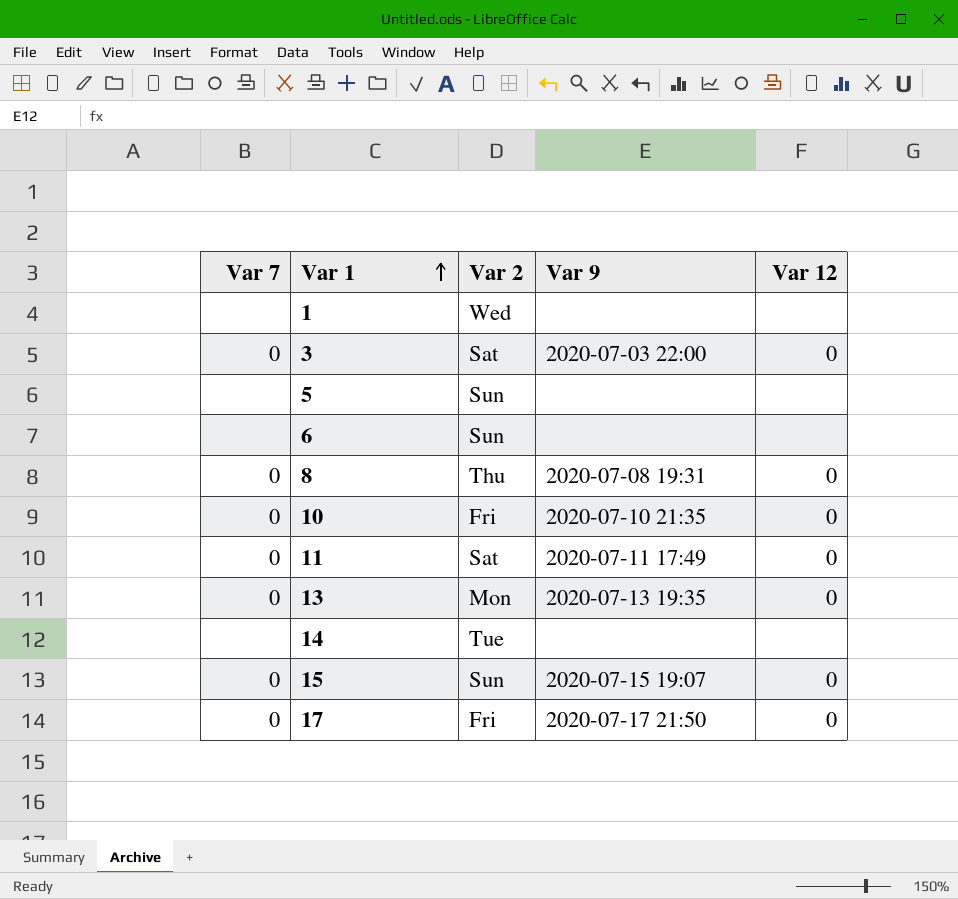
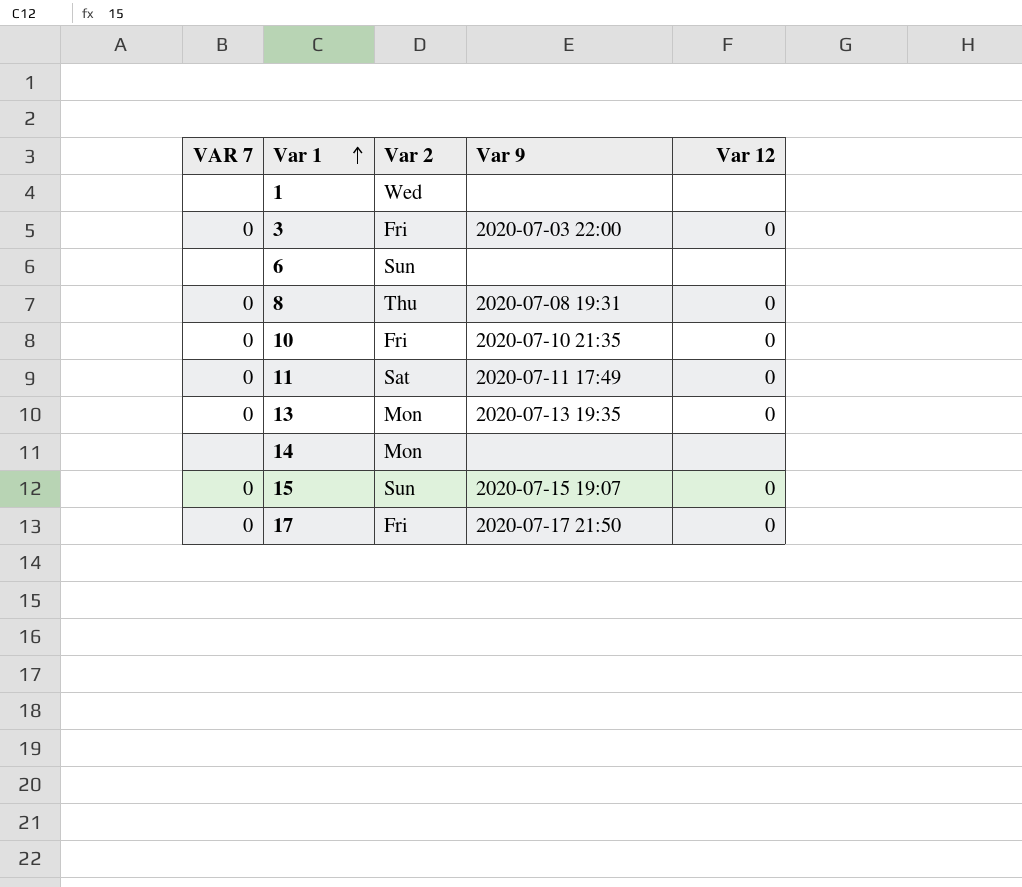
column name: Var 7 -> VAR 7
row 5: none | Sun | none | none -> none
3 | Var 2: Sat -> Fri
14 | Var 2: Tue -> Mon

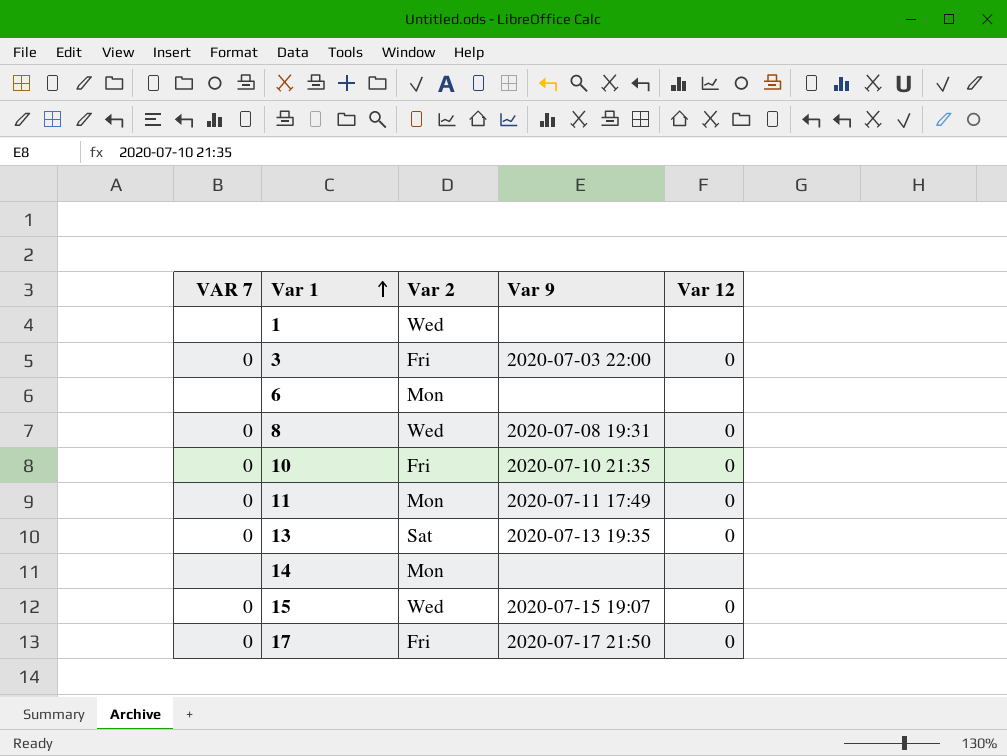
6 | Var 2: Sun -> Mon
8 | Var 2: Thu -> Wed
11 | Var 2: Sat -> Mon
13 | Var 2: Mon -> Sat
15 | Var 2: Sun -> Wed

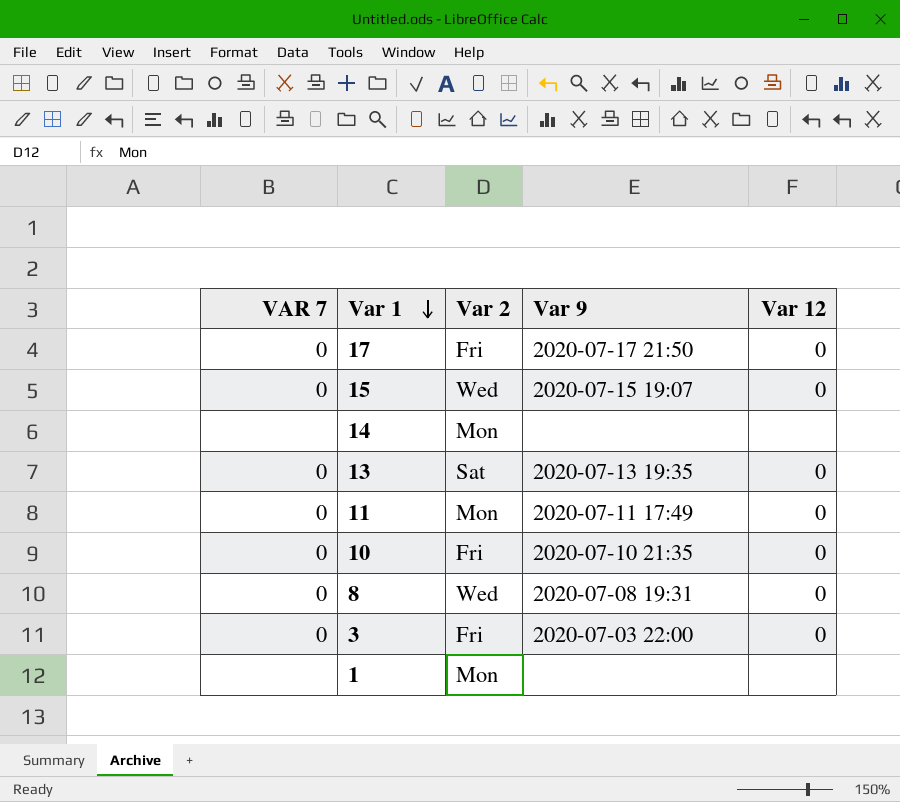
row order: Var 1 ascending -> Var 1 descending
row 6: none | Mon | none | none -> none
1 | Var 2: Wed -> Mon

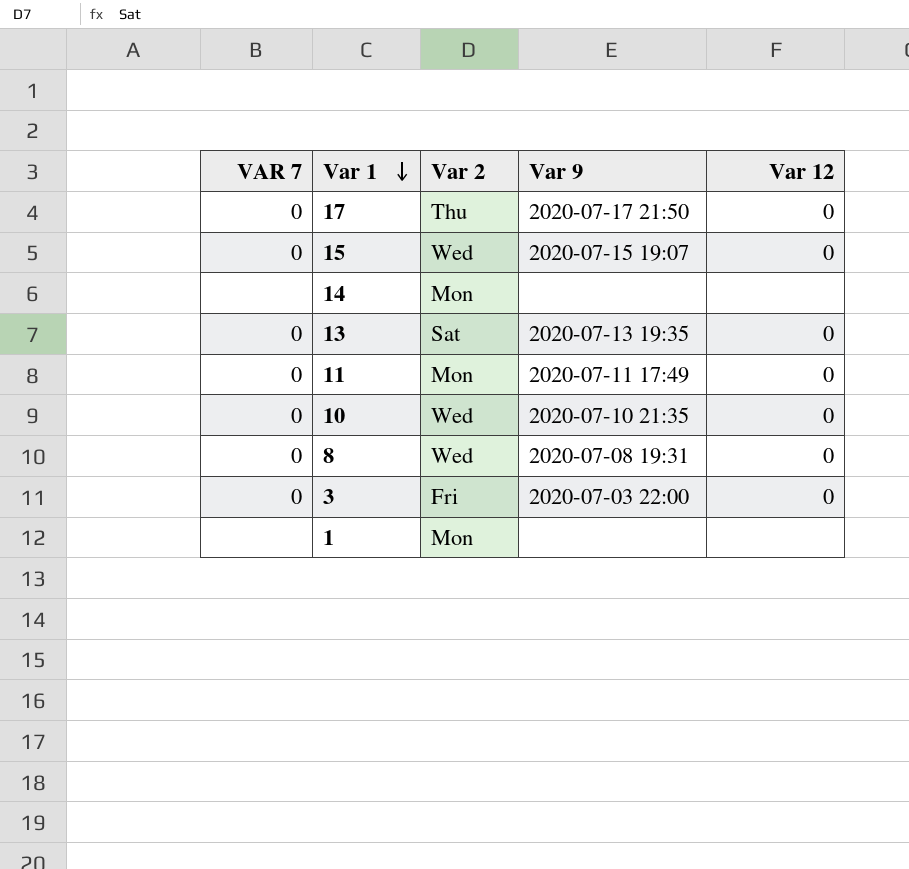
17 | Var 2: Fri -> Thu
10 | Var 2: Fri -> Wed

